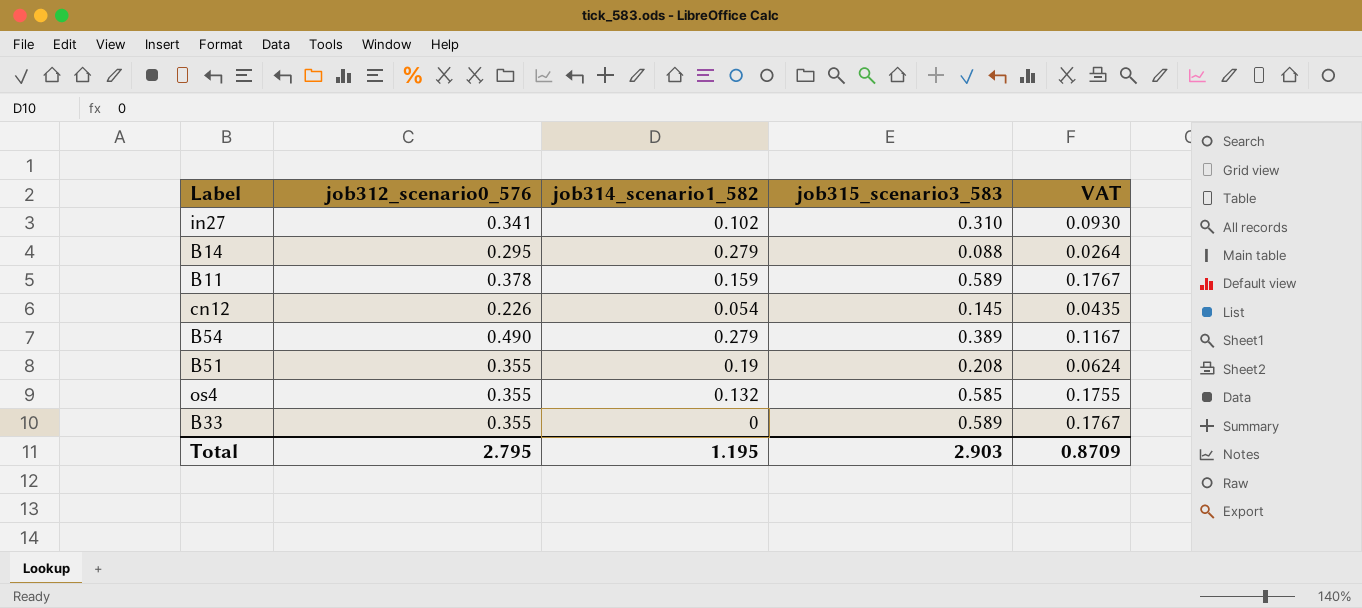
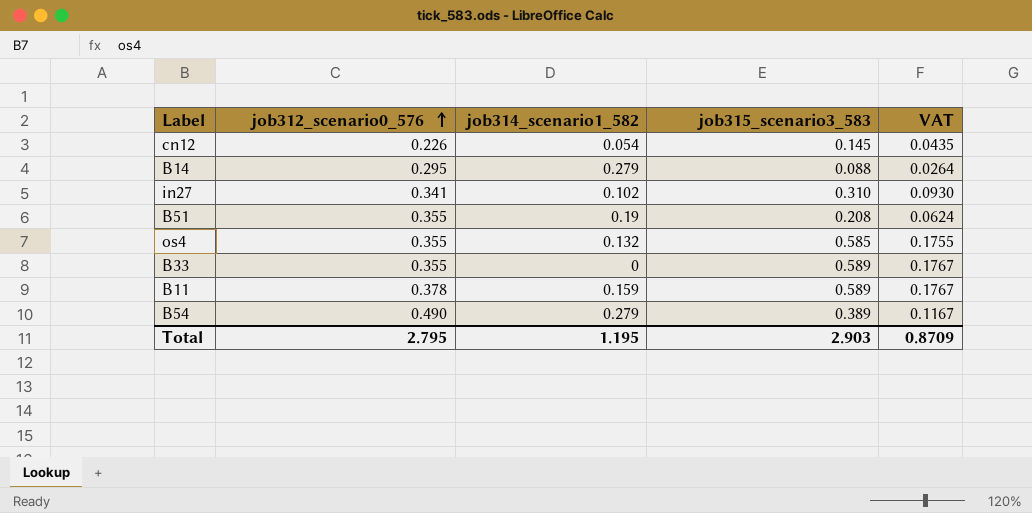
row order: none -> job312_scenario0_576 ascending

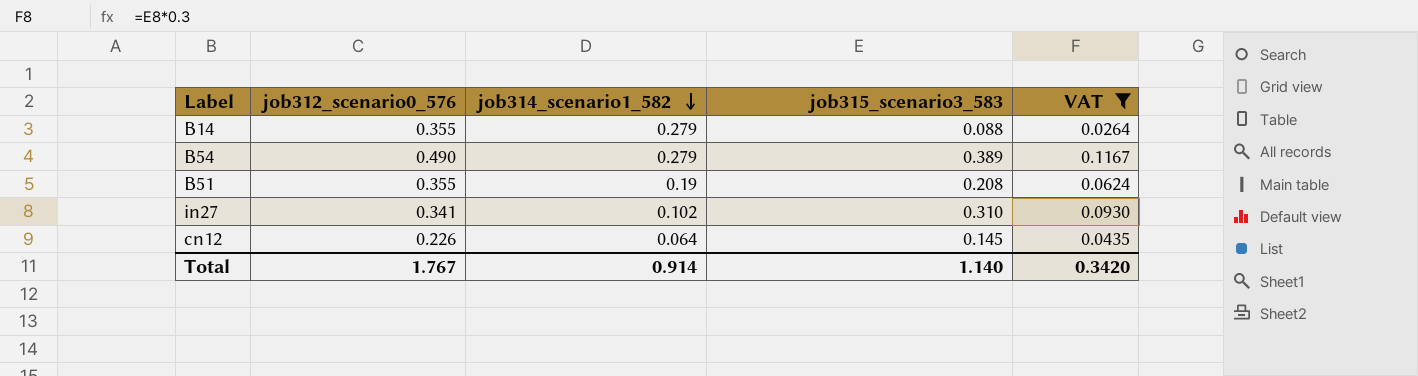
filter: none -> VAT <= 0.1167
row order: job312_scenario0_576 ascending -> job314_scenario1_582 descending
B14 | job312_scenario0_576: 0.295 -> 0.355
cn12 | job314_scenario1_582: 0.054 -> 0.064
Total | job312_scenario0_576: 2.795 -> 1.767
Total | job314_scenario1_582: 1.195 -> 0.914
Total | job315_scenario3_583: 2.903 -> 1.140
Total | VAT: 0.8709 -> 0.3420

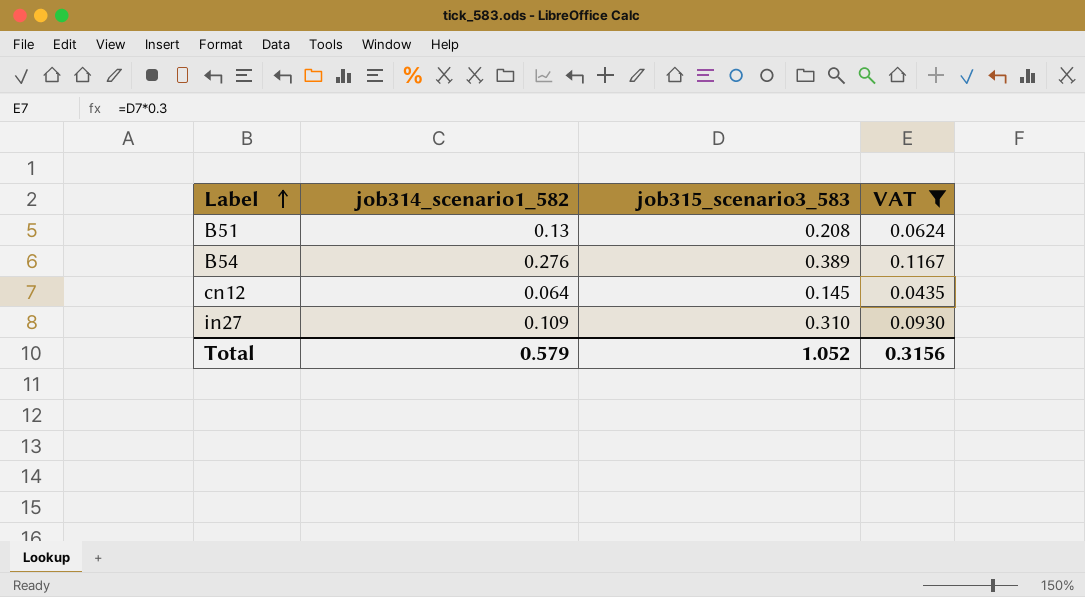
row order: job314_scenario1_582 descending -> Label ascending
column job312_scenario0_576 | position: 2 -> none
row B14: 0.355 | 0.279 | 0.088 | 0.0264 -> none
B51 | job314_scenario1_582: 0.19 -> 0.13
B54 | job314_scenario1_582: 0.279 -> 0.276
in27 | job314_scenario1_582: 0.102 -> 0.109
Total | job314_scenario1_582: 0.914 -> 0.579
Total | job315_scenario3_583: 1.140 -> 1.052
Total | VAT: 0.3420 -> 0.3156

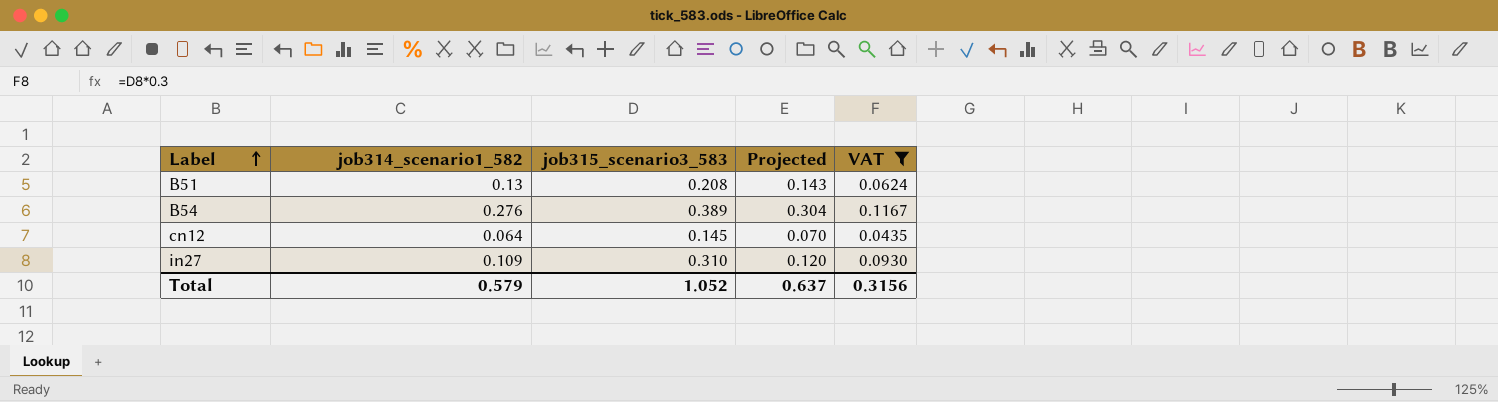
column Projected | formula: none -> [job314_scenario1_582] * 1.1

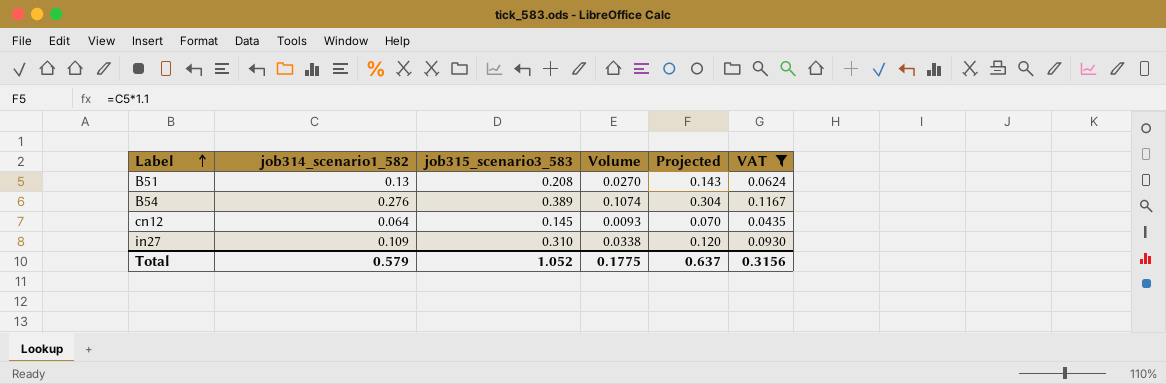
column Volume | formula: none -> [job314_scenario1_582] * [job315_scenario3_583]

